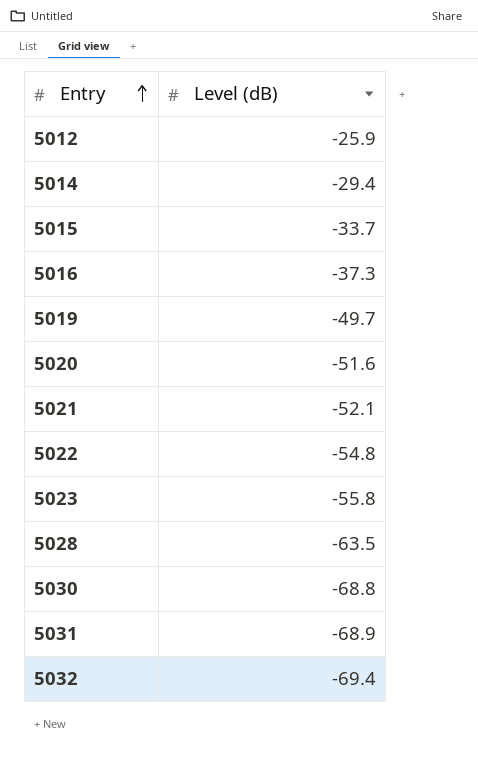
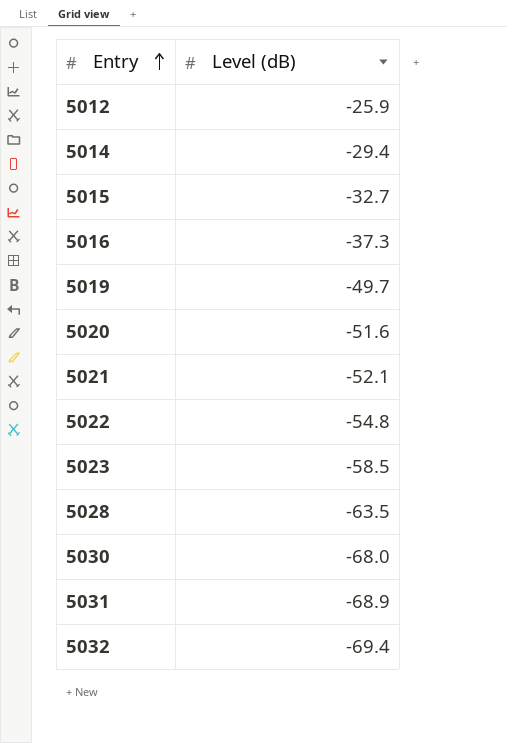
5015 | Level (dB): -33.7 -> -32.7
5023 | Level (dB): -55.8 -> -58.5
5030 | Level (dB): -68.8 -> -68.0

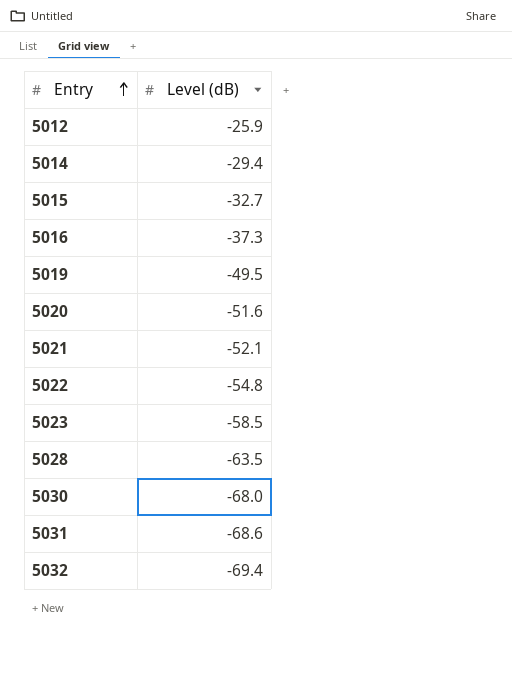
5019 | Level (dB): -49.7 -> -49.5
5031 | Level (dB): -68.9 -> -68.6

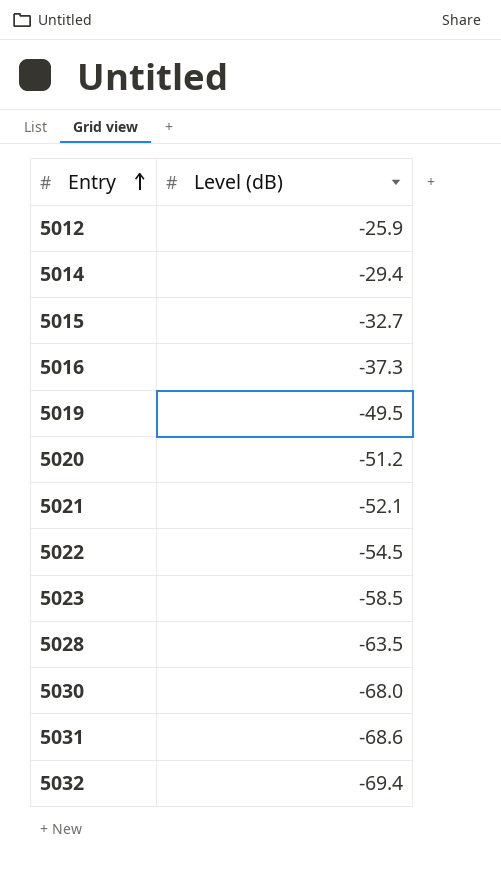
5020 | Level (dB): -51.6 -> -51.2
5022 | Level (dB): -54.8 -> -54.5

